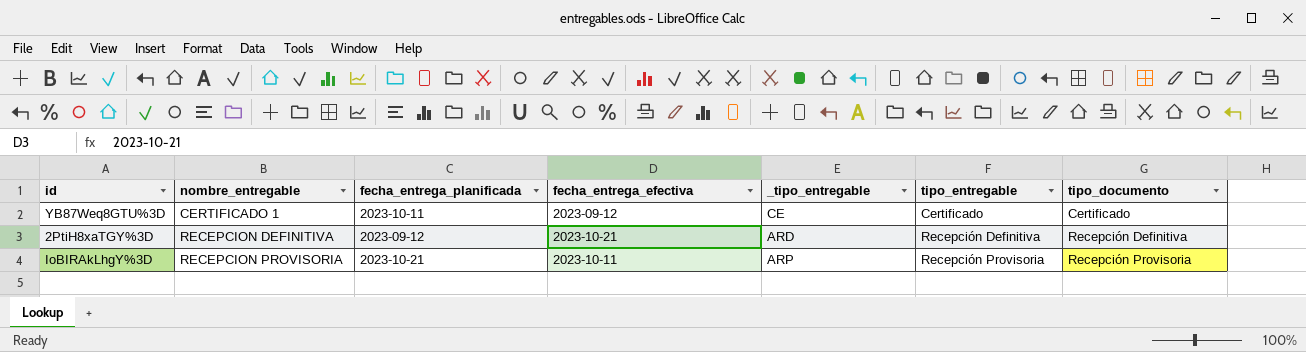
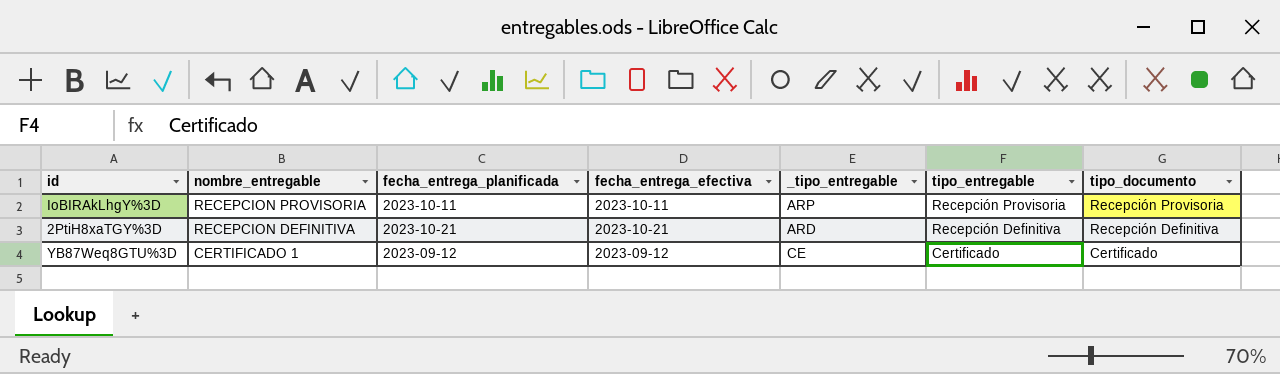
row order: nombre_entregable ascending -> nombre_entregable descending
IoBIRAkLhgY%3D | fecha_entrega_planificada: 2023-10-21 -> 2023-10-11
2PtiH8xaTGY%3D | fecha_entrega_planificada: 2023-09-12 -> 2023-10-21
YB87Weq8GTU%3D | fecha_entrega_planificada: 2023-10-11 -> 2023-09-12

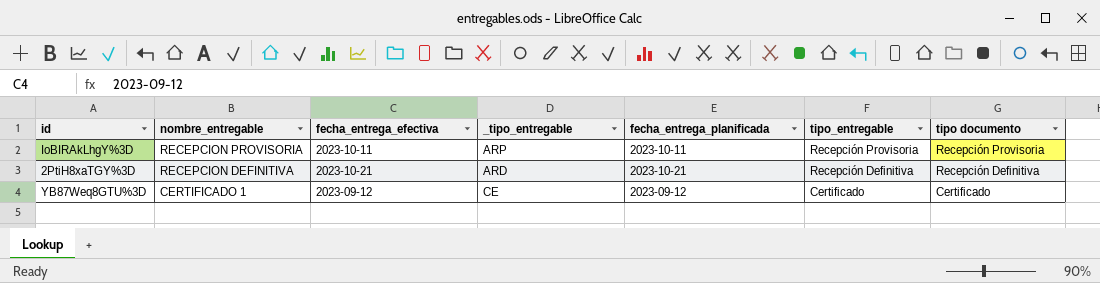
column fecha_entrega_planificada | position: 3 -> 5
column name: tipo_documento -> tipo documento

